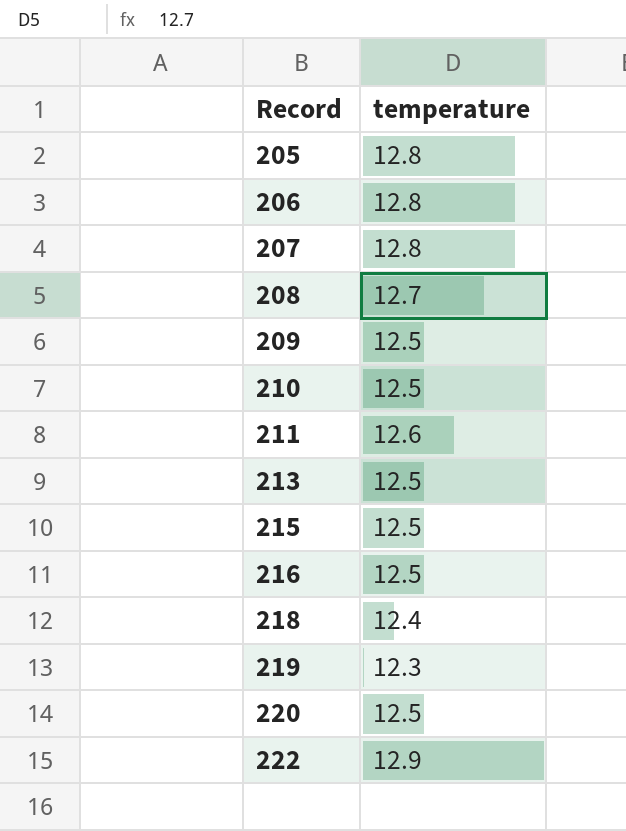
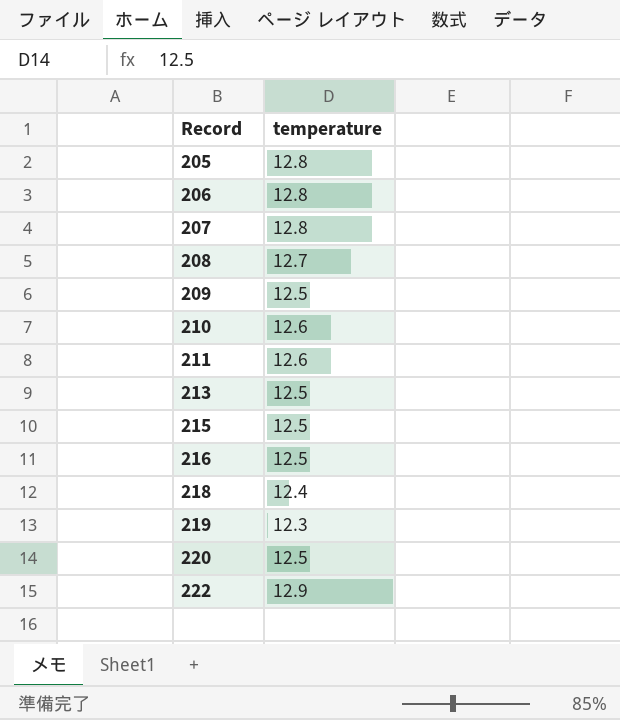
210 | temperature: 12.5 -> 12.6

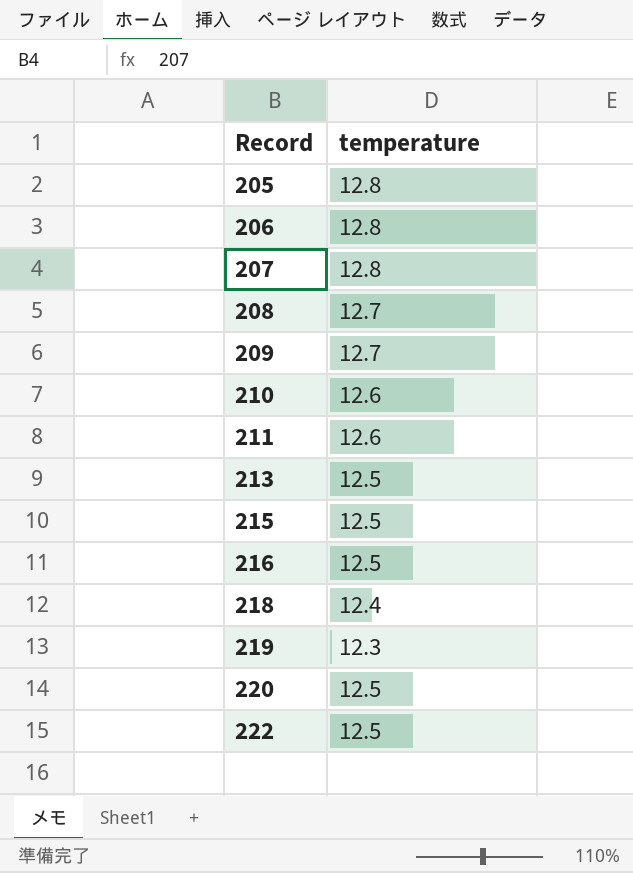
209 | temperature: 12.5 -> 12.7
222 | temperature: 12.9 -> 12.5

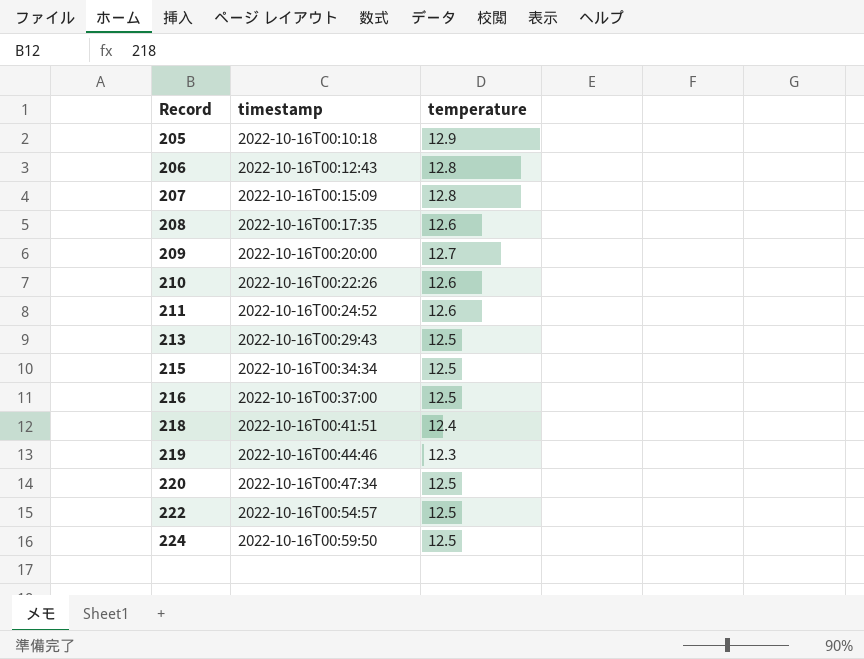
column timestamp | position: none -> 2
205 | temperature: 12.8 -> 12.9
208 | temperature: 12.7 -> 12.6
row 224: none -> 2022-10-16T00:59:50 | 12.5

